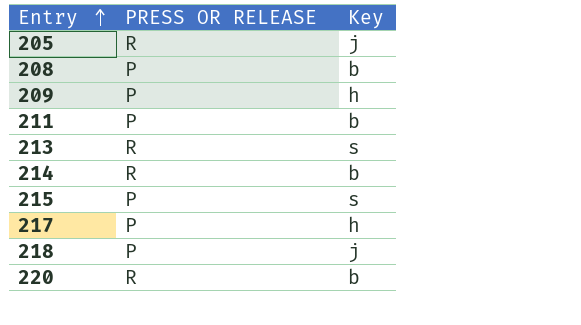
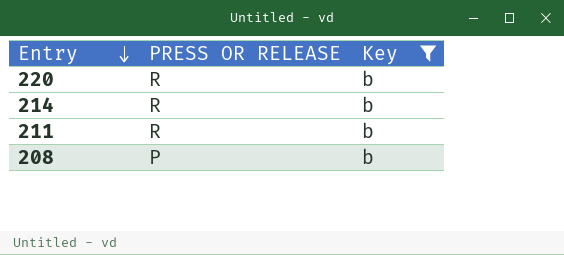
filter: none -> Key = b
row order: Entry ascending -> Entry descending
211 | PRESS OR RELEASE: P -> R

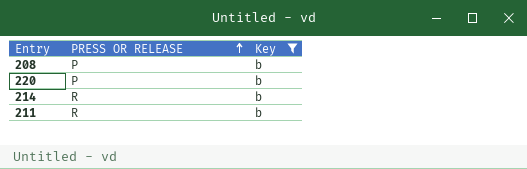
row order: Entry descending -> PRESS OR RELEASE ascending
220 | PRESS OR RELEASE: R -> P

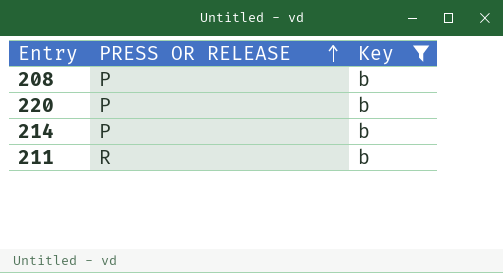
214 | PRESS OR RELEASE: R -> P

